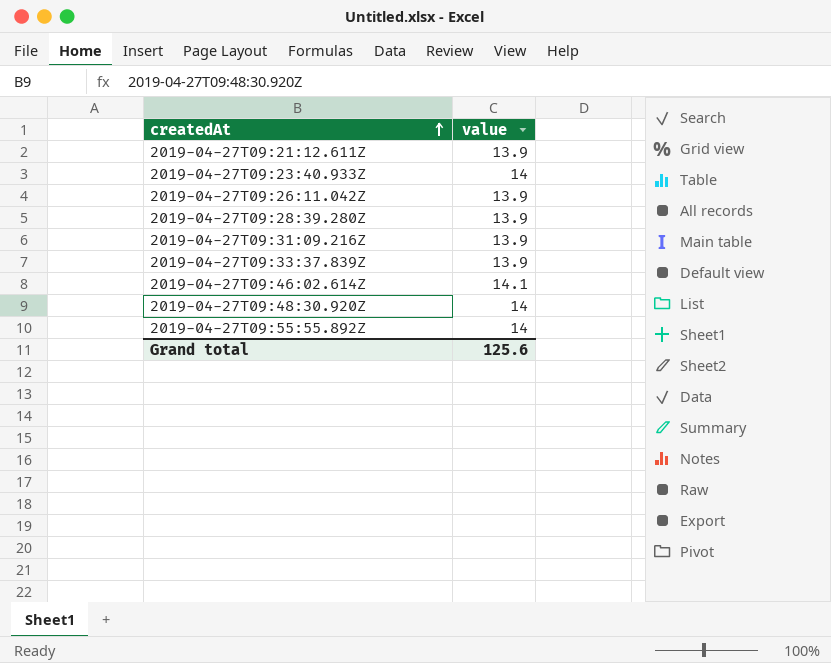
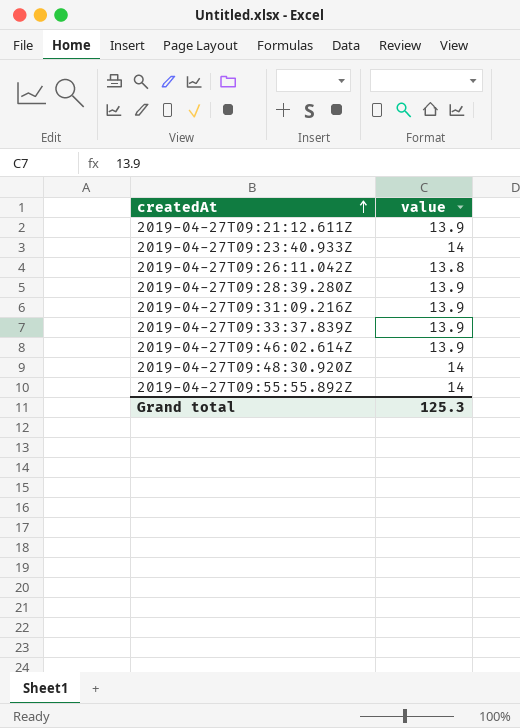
2019-04-27T09:26:11.042Z | value: 13.9 -> 13.8
2019-04-27T09:46:02.614Z | value: 14.1 -> 13.9
Grand total | value: 125.6 -> 125.3

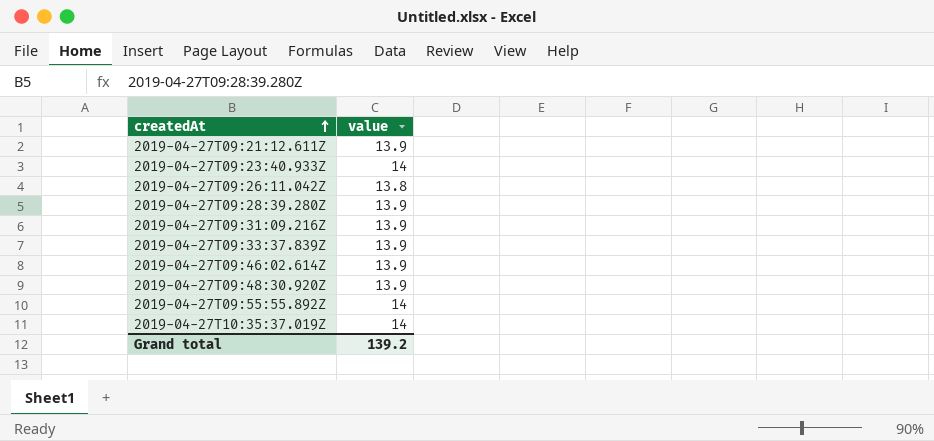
2019-04-27T09:48:30.920Z | value: 14 -> 13.9
row 2019-04-27T10:35:37.019Z: none -> 14
Grand total | value: 125.3 -> 139.2

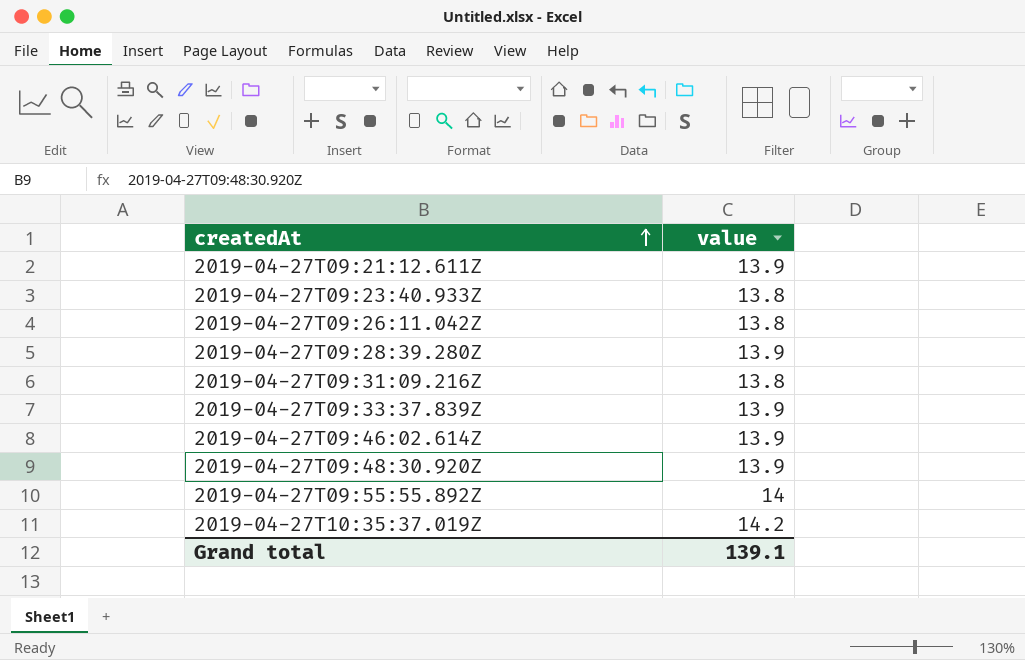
2019-04-27T09:23:40.933Z | value: 14 -> 13.8
2019-04-27T09:31:09.216Z | value: 13.9 -> 13.8
2019-04-27T10:35:37.019Z | value: 14 -> 14.2
Grand total | value: 139.2 -> 139.1

